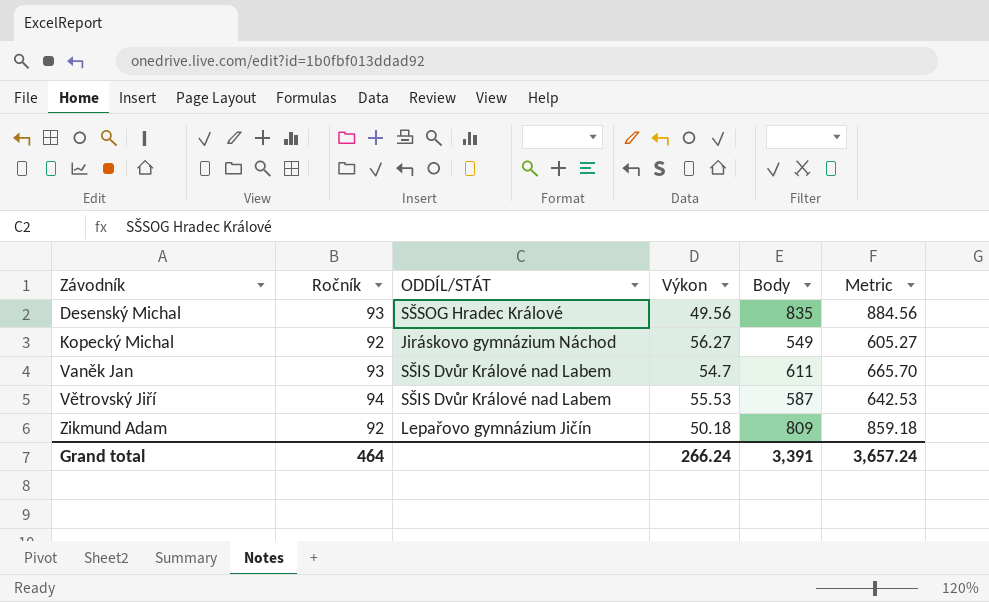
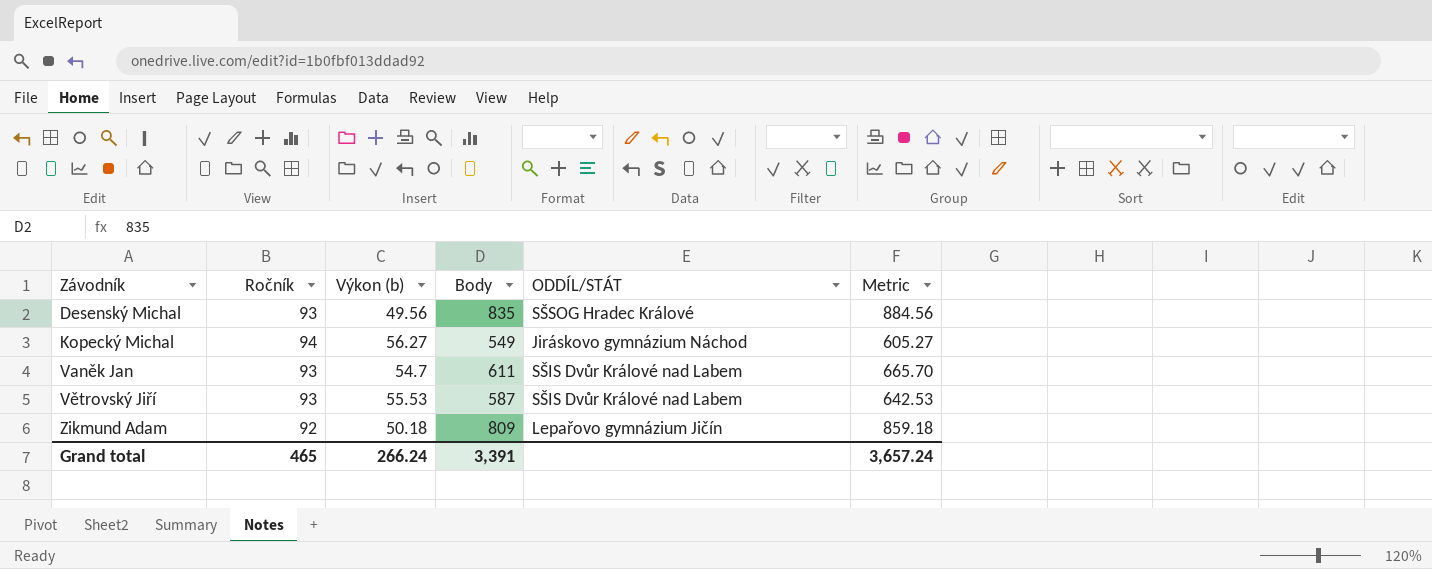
column name: Výkon -> Výkon (b)
column ODDÍL/STÁT | position: 3 -> 5
Kopecký Michal | Ročník: 92 -> 94
Větrovský Jiří | Ročník: 94 -> 93
Grand total | Ročník: 464 -> 465

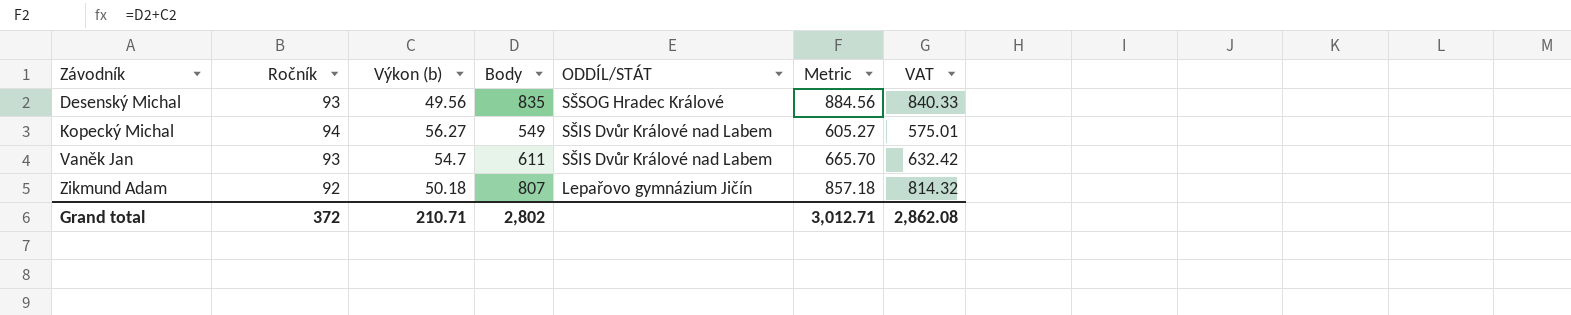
column VAT | formula: none -> [Metric] * 0.95
row Větrovský Jiří: 93 | 55.53 | 587 | SŠIS Dvůr Králové nad Labem | 642.53 -> none
Kopecký Michal | ODDÍL/STÁT: Jiráskovo gymnázium Náchod -> SŠIS Dvůr Králové nad Labem
Zikmund Adam | Body: 809 -> 807
Zikmund Adam | Metric: 859.18 -> 857.18
Grand total | Ročník: 465 -> 372
Grand total | Výkon (b): 266.24 -> 210.71
Grand total | Body: 3,391 -> 2,802
Grand total | Metric: 3,657.24 -> 3,012.71

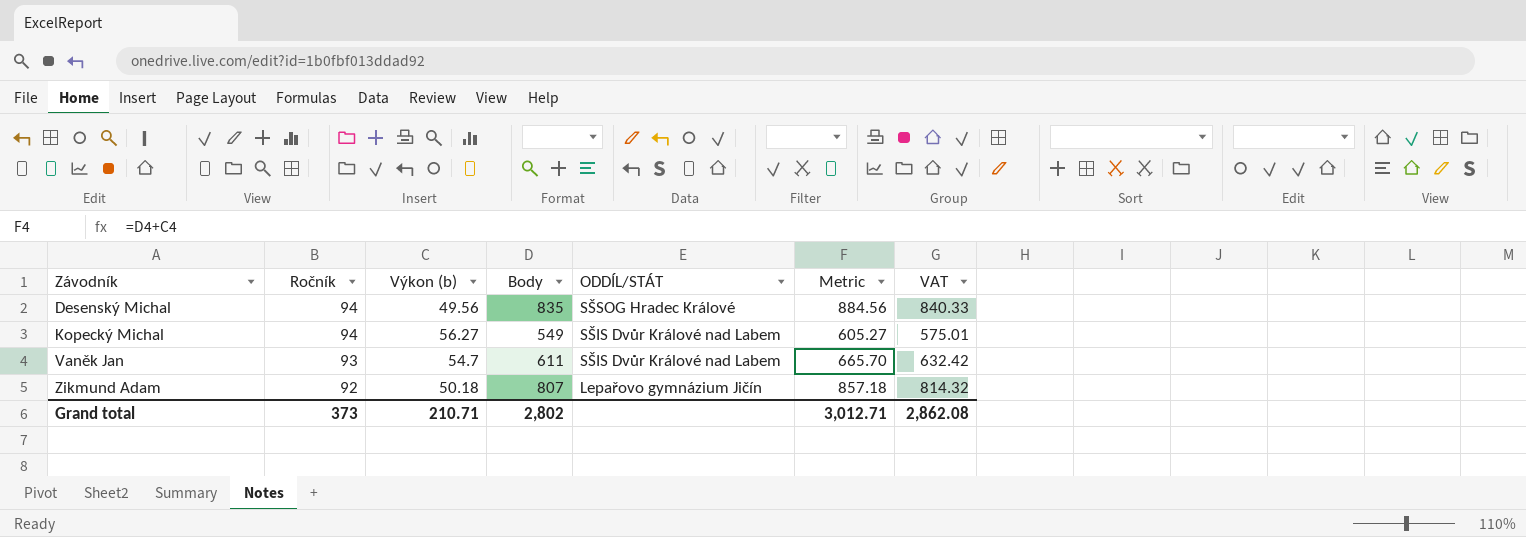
Desenský Michal | Ročník: 93 -> 94
Grand total | Ročník: 372 -> 373

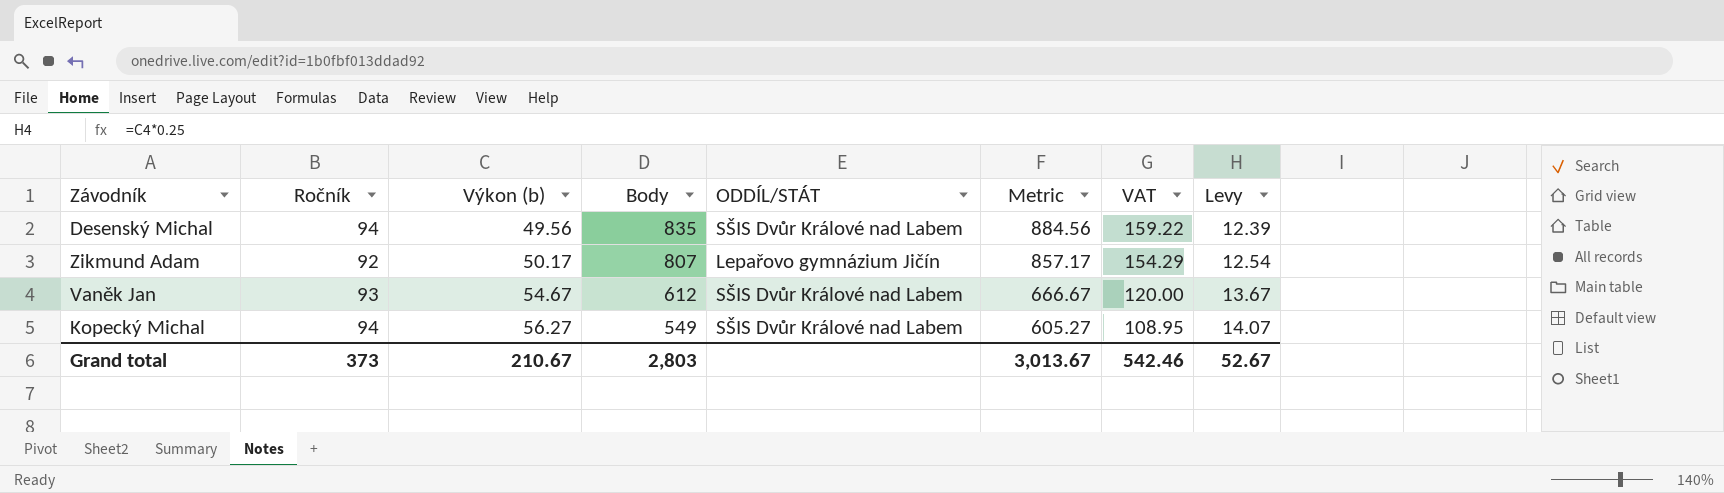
row order: Závodník ascending -> Výkon (b) ascending
column VAT | formula: [Metric] * 0.95 -> [Metric] * 0.18
column Levy | formula: none -> [Výkon (b)] * 0.25
Desenský Michal | ODDÍL/STÁT: SŠSOG Hradec Králové -> SŠIS Dvůr Králové nad Labem
Zikmund Adam | Výkon (b): 50.18 -> 50.17
Zikmund Adam | Metric: 857.18 -> 857.17
Vaněk Jan | Výkon (b): 54.7 -> 54.67
Vaněk Jan | Body: 611 -> 612
Vaněk Jan | Metric: 665.70 -> 666.67
Grand total | Výkon (b): 210.71 -> 210.67
Grand total | Body: 2,802 -> 2,803
Grand total | Metric: 3,012.71 -> 3,013.67
Grand total | VAT: 2,862.08 -> 542.46

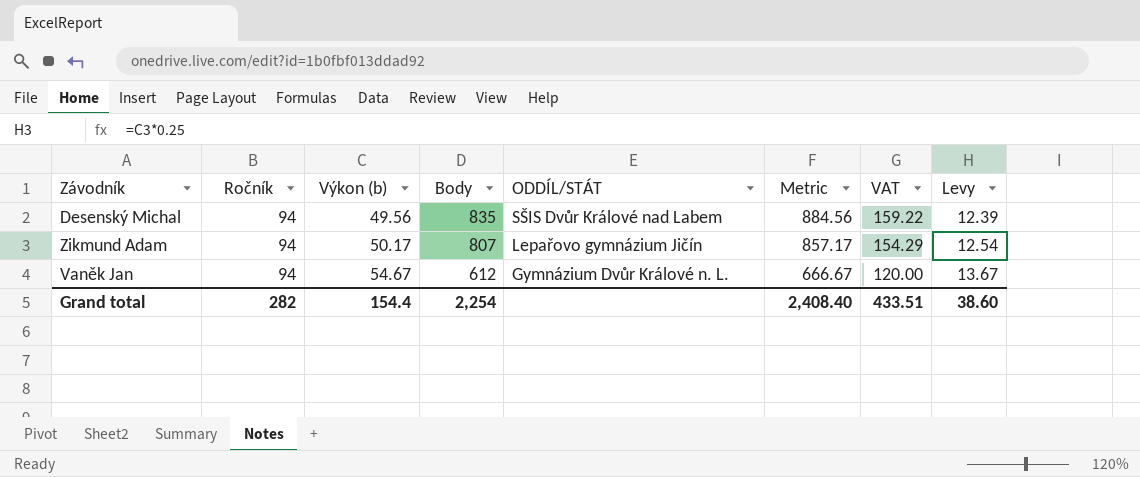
row Kopecký Michal: 94 | 56.27 | 549 | SŠIS Dvůr Králové nad Labem | 605.27 | 108.95 | 14.07 -> none
Zikmund Adam | Ročník: 92 -> 94
Vaněk Jan | Ročník: 93 -> 94
Vaněk Jan | ODDÍL/STÁT: SŠIS Dvůr Králové nad Labem -> Gymnázium Dvůr Králové n. L.
Grand total | Ročník: 373 -> 282
Grand total | Výkon (b): 210.67 -> 154.4
Grand total | Body: 2,803 -> 2,254
Grand total | Metric: 3,013.67 -> 2,408.40
Grand total | VAT: 542.46 -> 433.51
Grand total | Levy: 52.67 -> 38.60

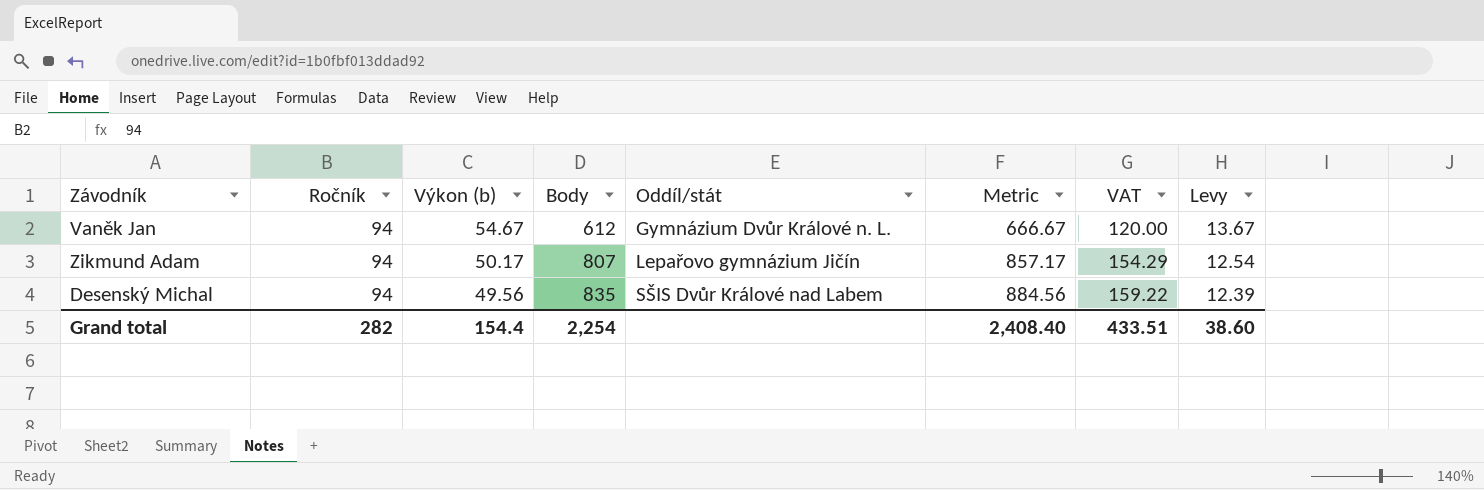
row order: Výkon (b) ascending -> Výkon (b) descending
column name: ODDÍL/STÁT -> Oddíl/stát

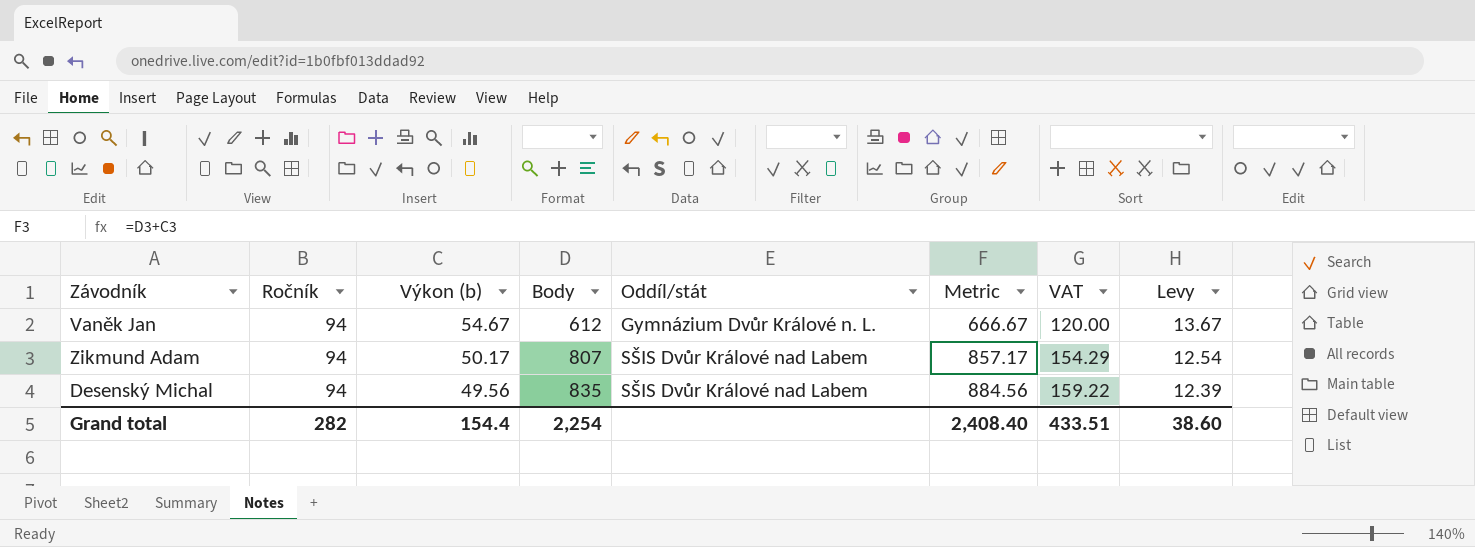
Zikmund Adam | Oddíl/stát: Lepařovo gymnázium Jičín -> SŠIS Dvůr Králové nad Labem

